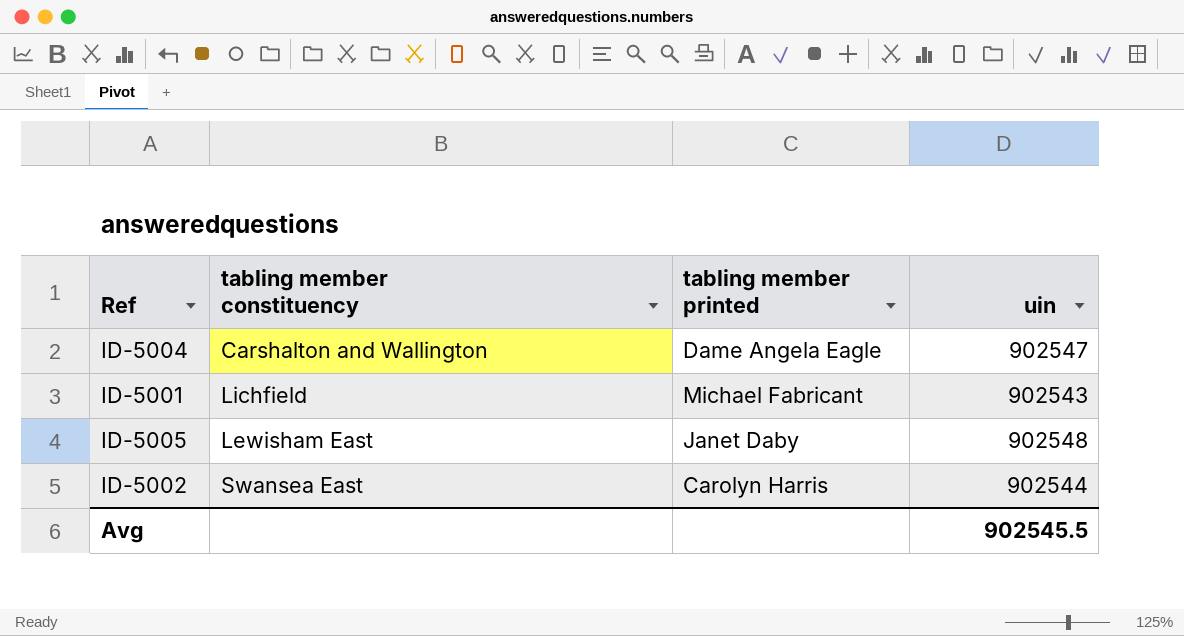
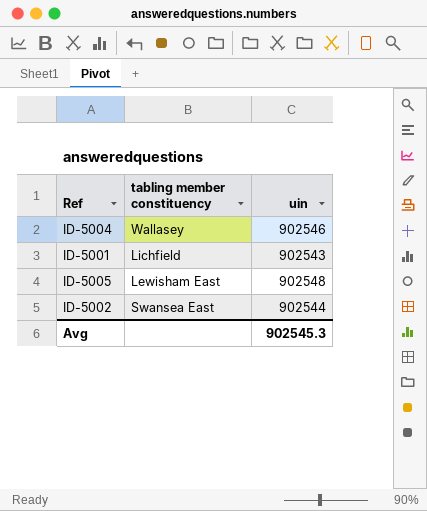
column tabling member printed | position: 3 -> none
ID-5004 | tabling member constituency: Carshalton and Wallington -> Wallasey
ID-5004 | uin: 902547 -> 902546
Avg | uin: 902545.5 -> 902545.3

